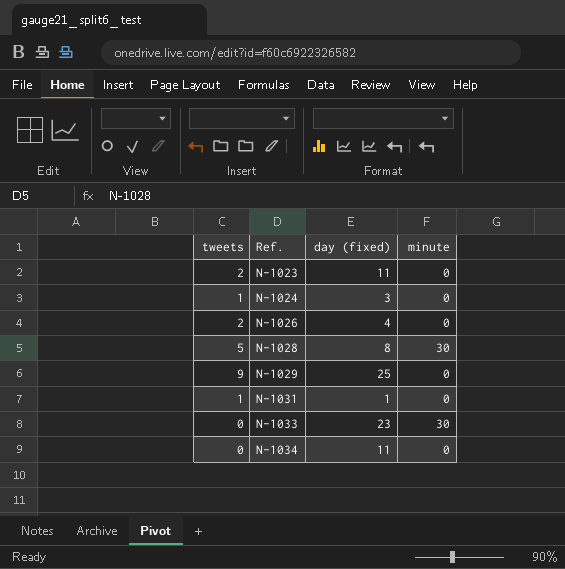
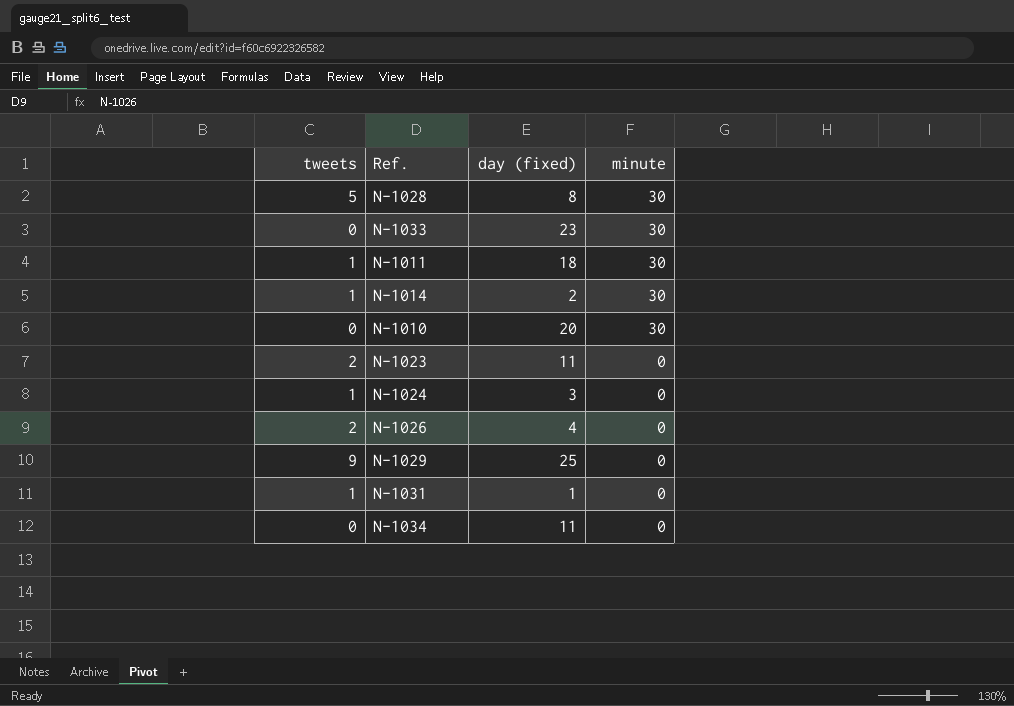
row order: Ref. ascending -> minute descending
row N-1011: none -> 1 | 18 | 30
row N-1014: none -> 1 | 2 | 30
row N-1010: none -> 0 | 20 | 30

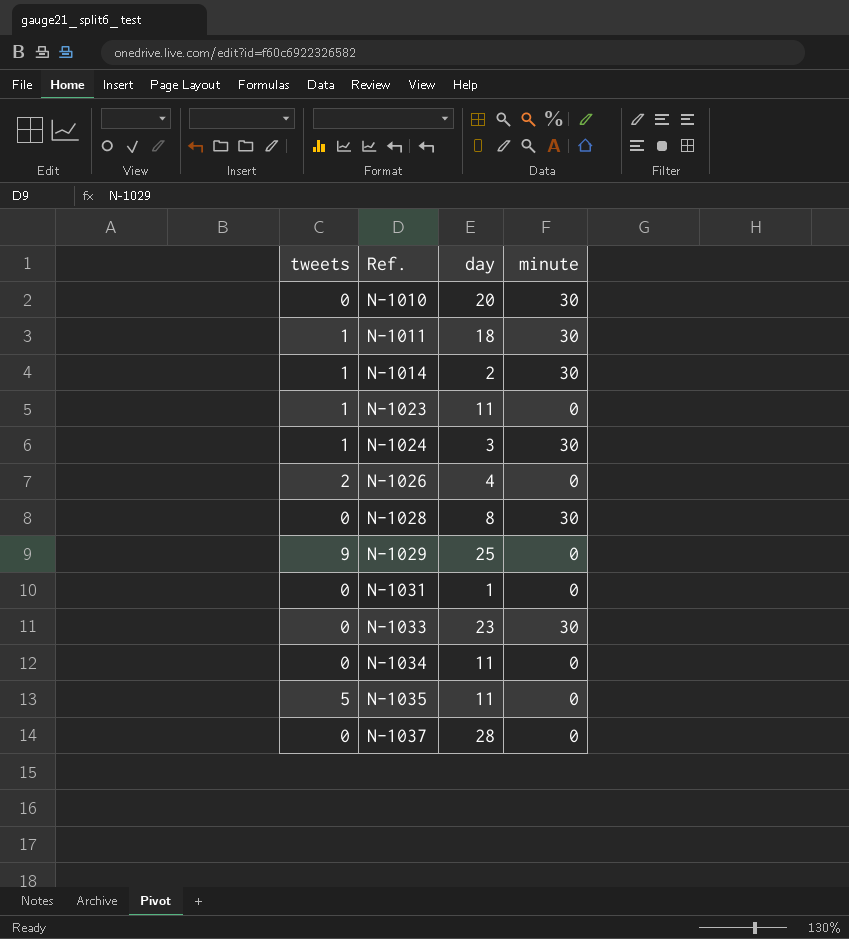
row order: minute descending -> Ref. ascending
column name: day (fixed) -> day
N-1023 | tweets: 2 -> 1
N-1024 | minute: 0 -> 30
N-1028 | tweets: 5 -> 0
N-1031 | tweets: 1 -> 0
row N-1035: none -> 5 | 11 | 0
row N-1037: none -> 0 | 28 | 0

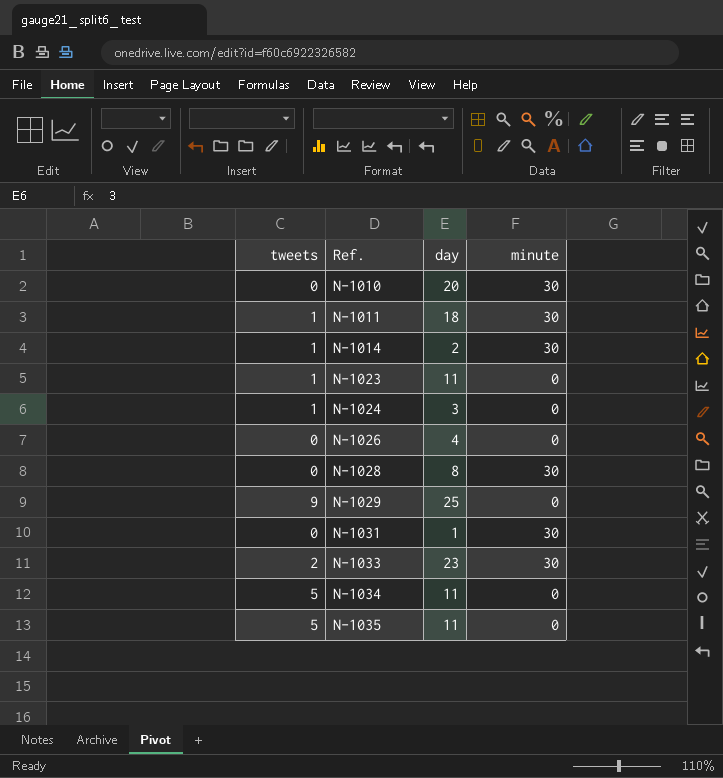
row N-1037: 0 | 28 | 0 -> none
N-1024 | minute: 30 -> 0
N-1026 | tweets: 2 -> 0
N-1031 | minute: 0 -> 30
N-1033 | tweets: 0 -> 2
N-1034 | tweets: 0 -> 5

